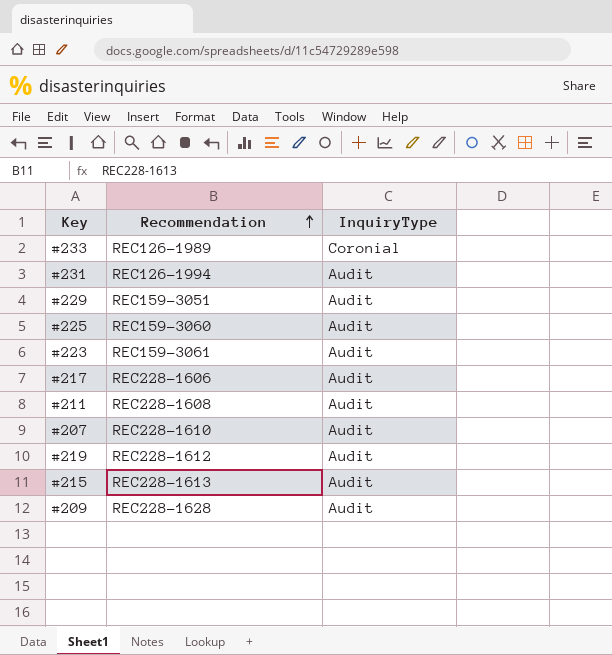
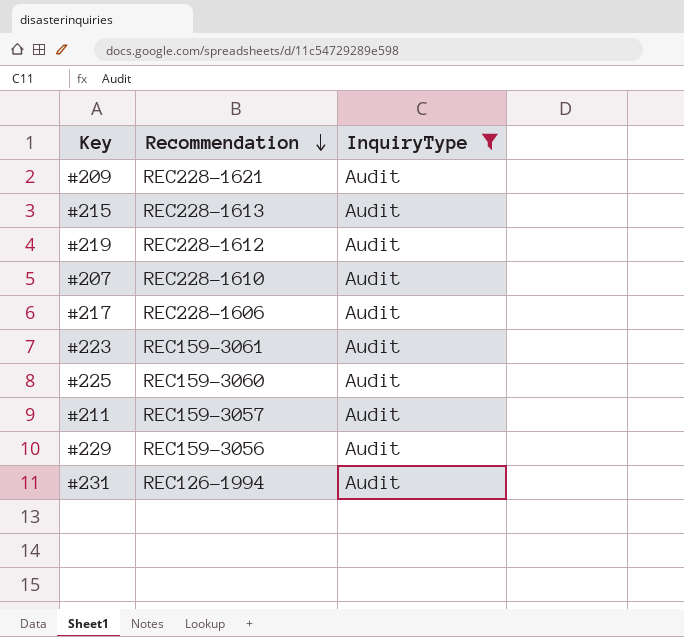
filter: none -> InquiryType = Audit
row order: Recommendation ascending -> Recommendation descending
#209 | Recommendation: REC228-1628 -> REC228-1621
#211 | Recommendation: REC228-1608 -> REC159-3057
#229 | Recommendation: REC159-3051 -> REC159-3056

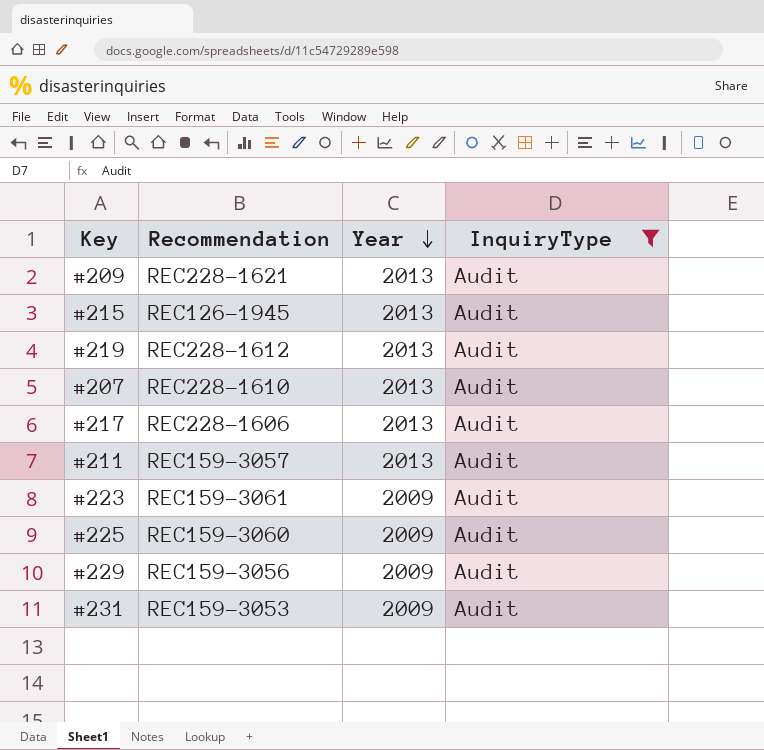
row order: Recommendation descending -> Year descending
column Year | position: none -> 3
#215 | Recommendation: REC228-1613 -> REC126-1945
#231 | Recommendation: REC126-1994 -> REC159-3053

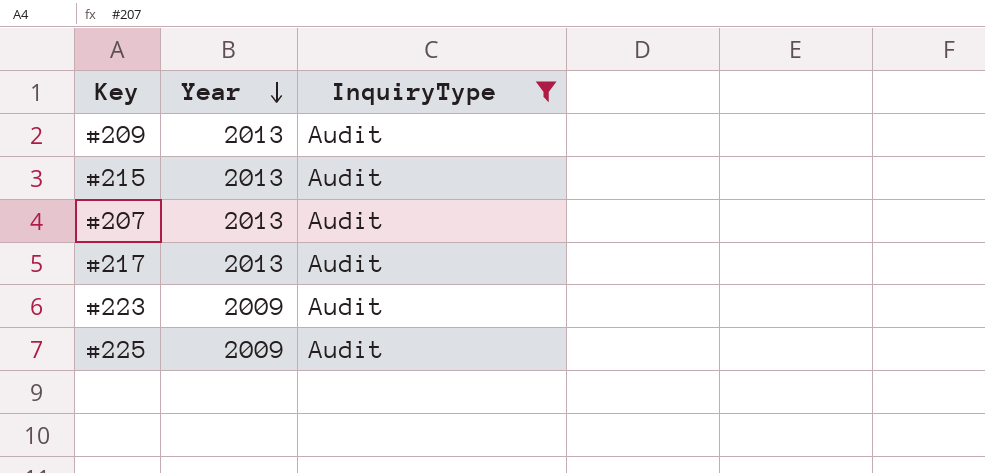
column Recommendation | position: 2 -> none
row #219: REC228-1612 | 2013 | Audit -> none
row #211: REC159-3057 | 2013 | Audit -> none
row #229: REC159-3056 | 2009 | Audit -> none
row #231: REC159-3053 | 2009 | Audit -> none

